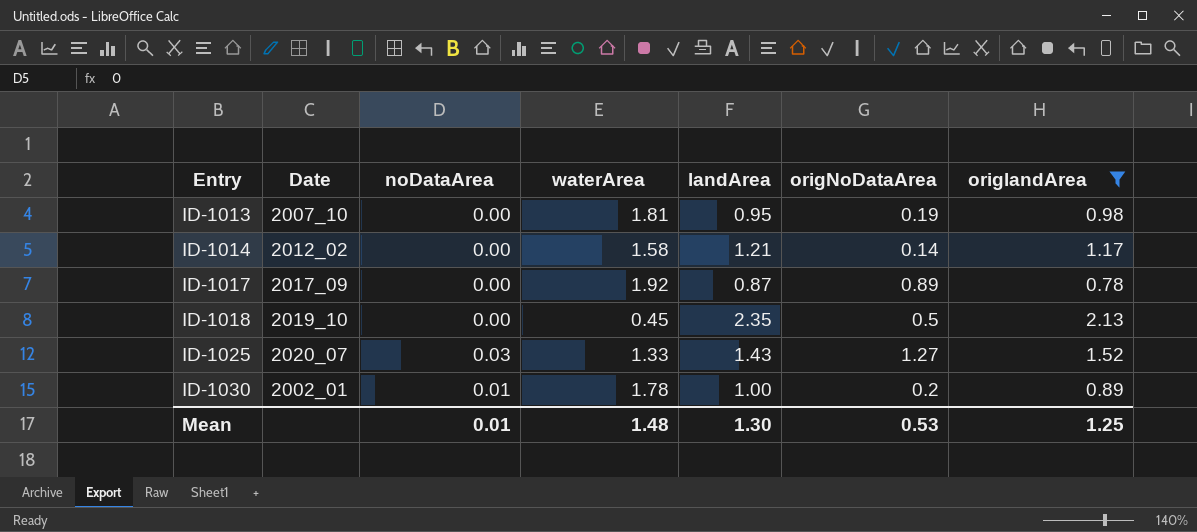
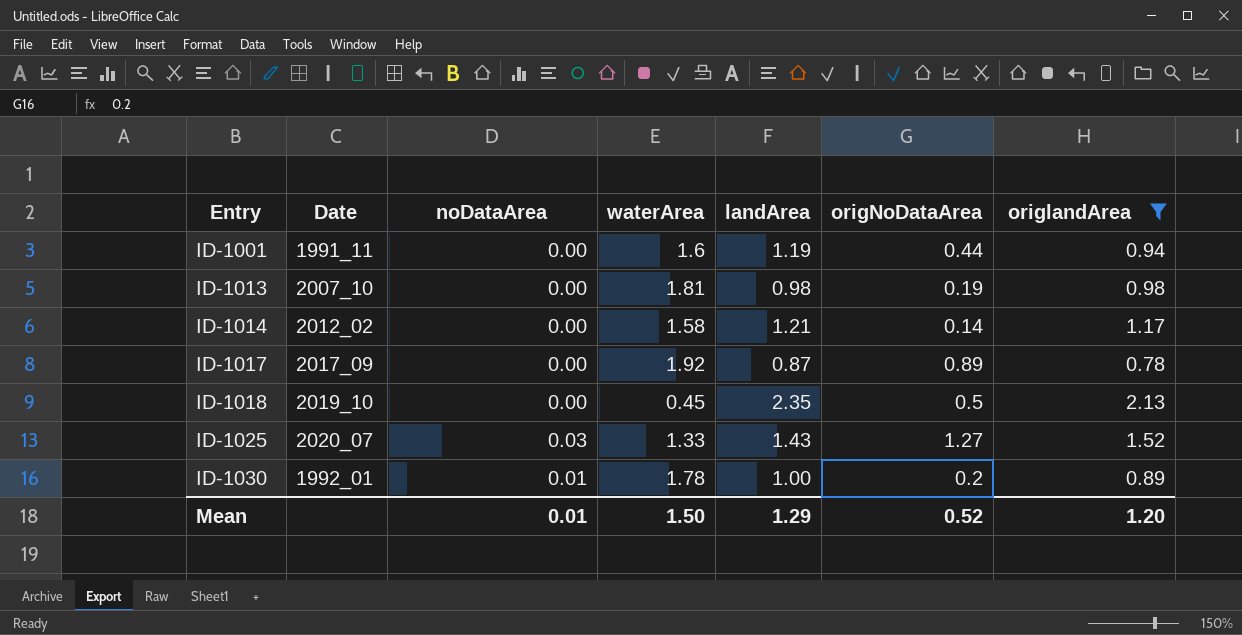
row ID-1001: none -> 1991_11 | 0.00 | 1.6 | 1.19 | 0.44 | 0.94
ID-1013 | landArea: 0.95 -> 0.98
ID-1030 | Date: 2002_01 -> 1992_01
Mean | waterArea: 1.48 -> 1.50
Mean | landArea: 1.30 -> 1.29
Mean | origNoDataArea: 0.53 -> 0.52
Mean | origlandArea: 1.25 -> 1.20

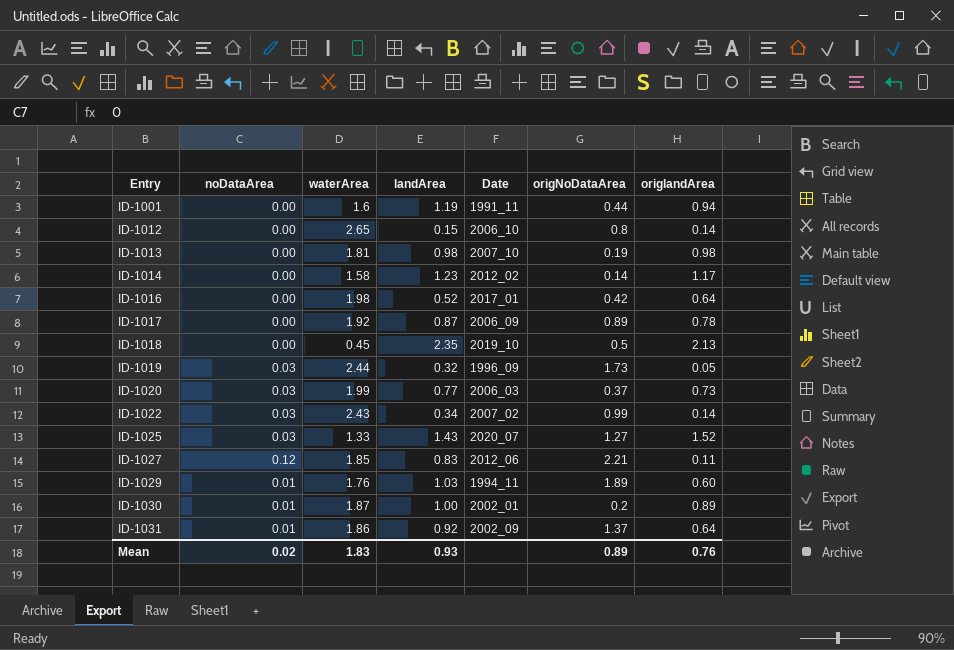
filter: origlandArea >= 0.78 -> none
column Date | position: 2 -> 5
ID-1014 | landArea: 1.21 -> 1.23
ID-1017 | Date: 2017_09 -> 2006_09
ID-1030 | waterArea: 1.78 -> 1.87
ID-1030 | Date: 1992_01 -> 2002_01
Mean | noDataArea: 0.01 -> 0.02
Mean | waterArea: 1.50 -> 1.83
Mean | landArea: 1.29 -> 0.93
Mean | origNoDataArea: 0.52 -> 0.89
Mean | origlandArea: 1.20 -> 0.76

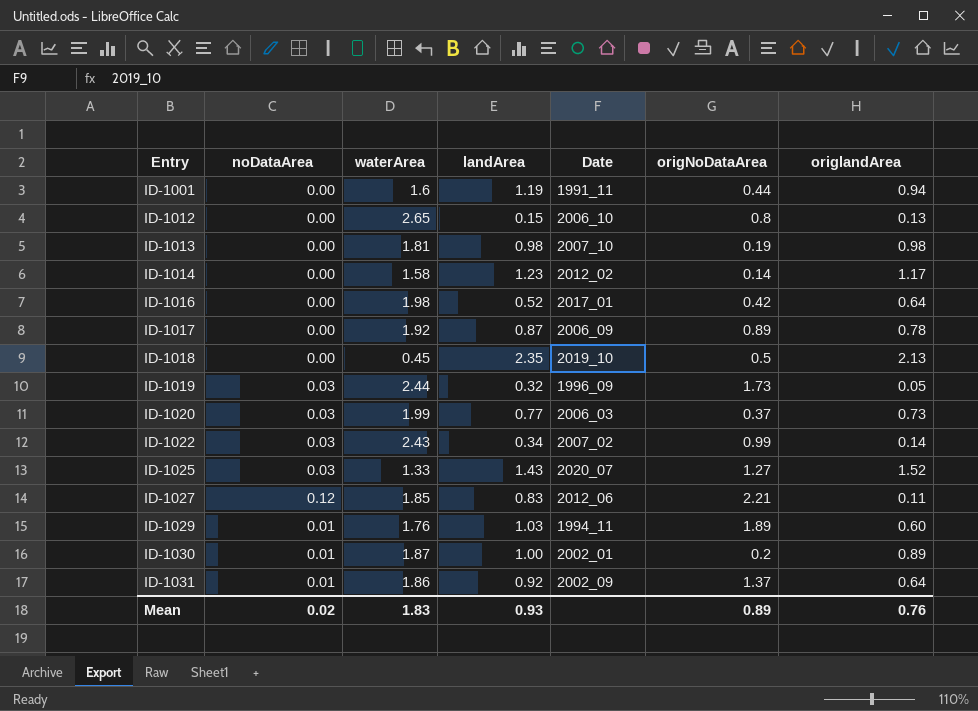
ID-1012 | origlandArea: 0.14 -> 0.13

